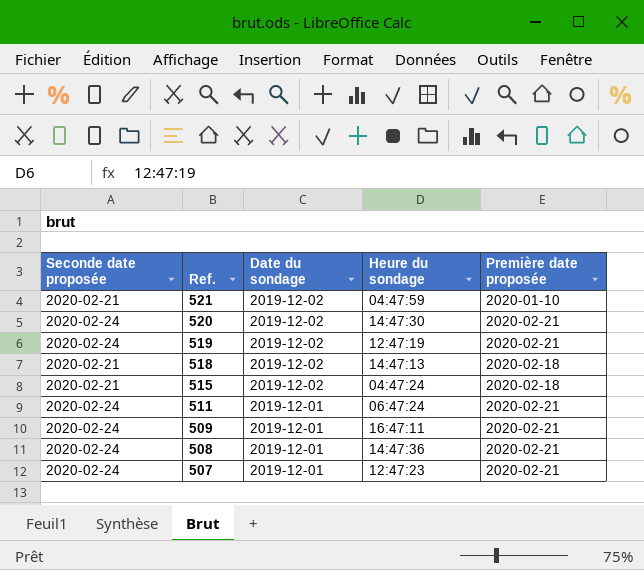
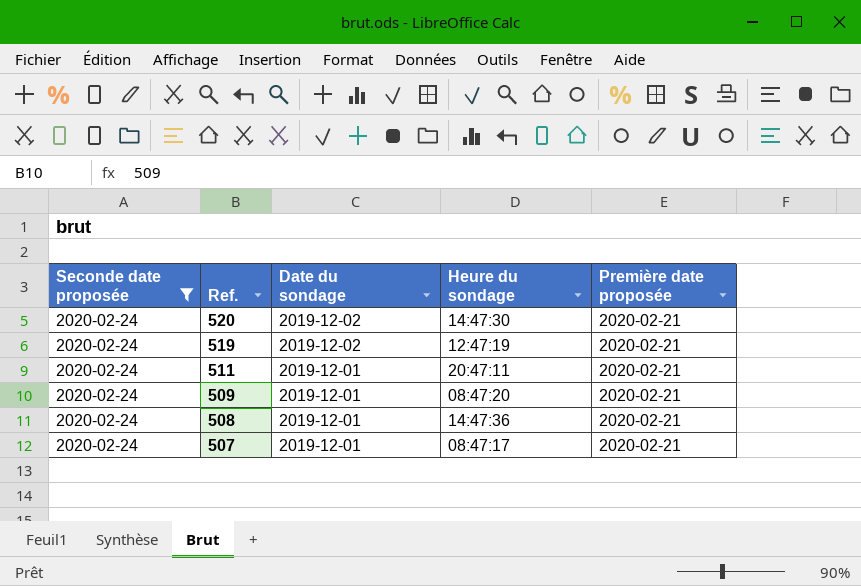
filter: none -> Seconde date proposée = 2020-02-24
511 | Heure du sondage: 06:47:24 -> 20:47:11
509 | Heure du sondage: 16:47:11 -> 08:47:20
507 | Heure du sondage: 12:47:23 -> 08:47:17

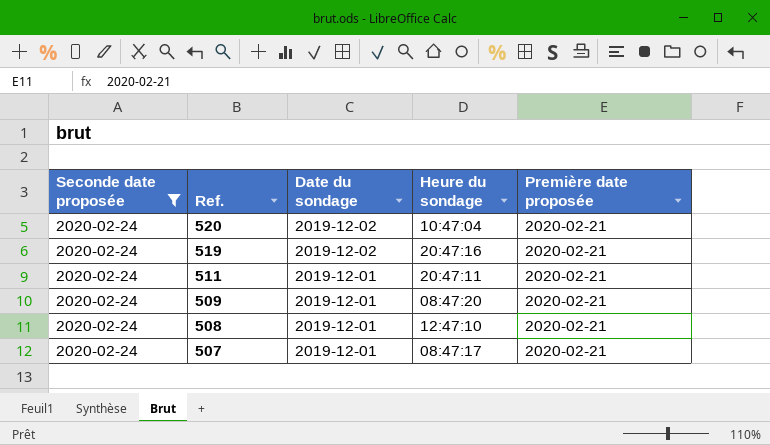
520 | Heure du sondage: 14:47:30 -> 10:47:04
519 | Heure du sondage: 12:47:19 -> 20:47:16
508 | Heure du sondage: 14:47:36 -> 12:47:10

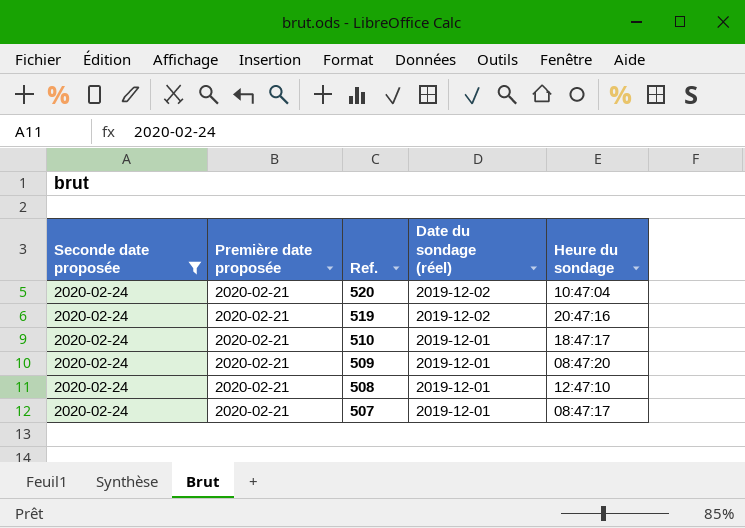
column Première date proposée | position: 5 -> 2
column name: Date du sondage -> Date du sondage (réel)
row 511: 2020-02-24 | 2019-12-01 | 20:47:11 | 2020-02-21 -> none
row 510: none -> 2020-02-24 | 2020-02-21 | 2019-12-01 | 18:47:17

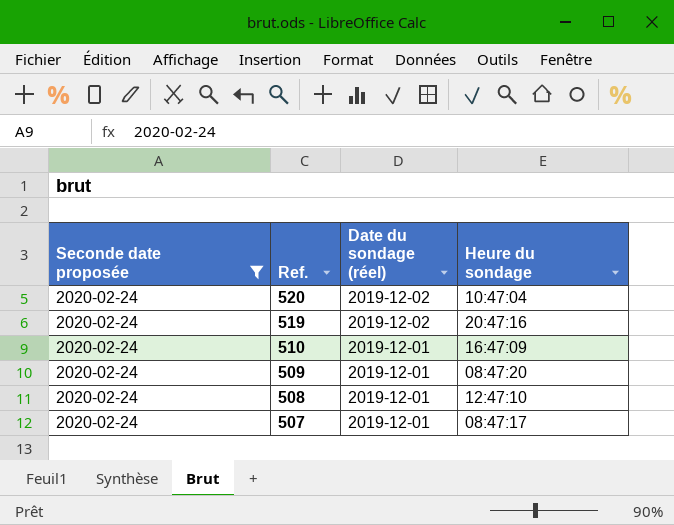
column Première date proposée | position: 2 -> none
510 | Heure du sondage: 18:47:17 -> 16:47:09

